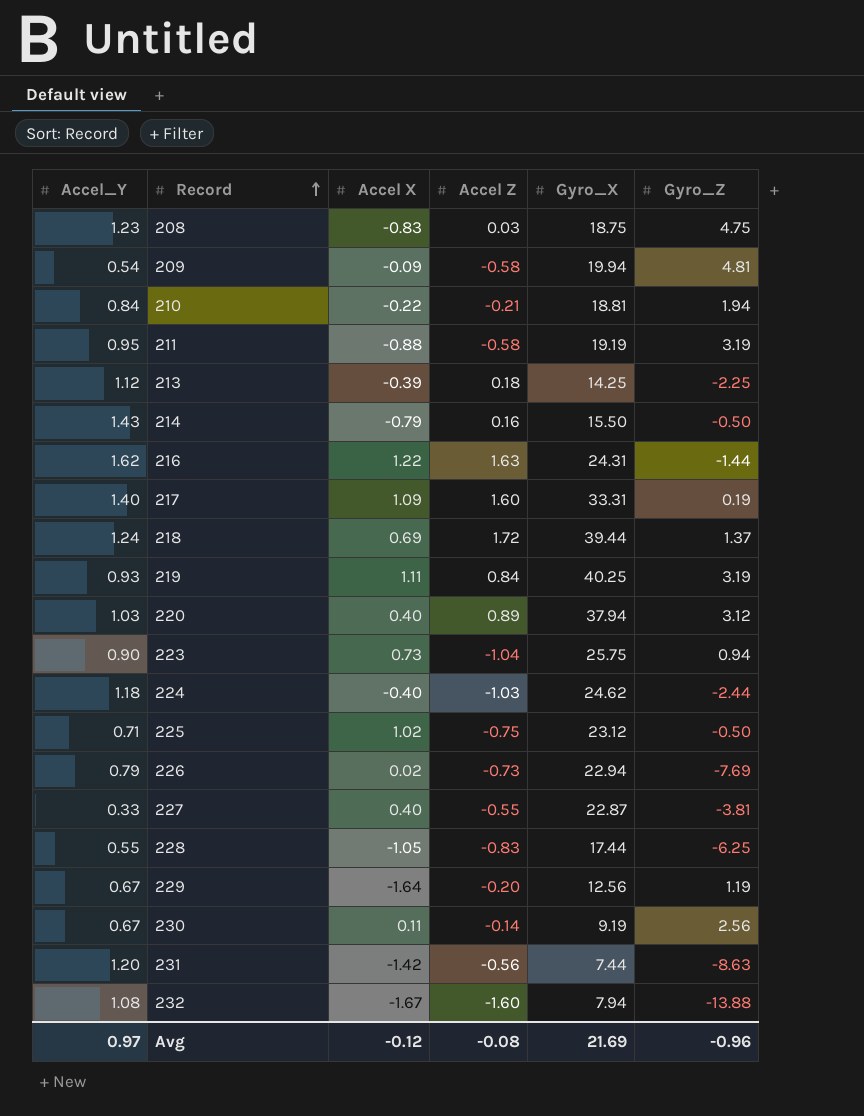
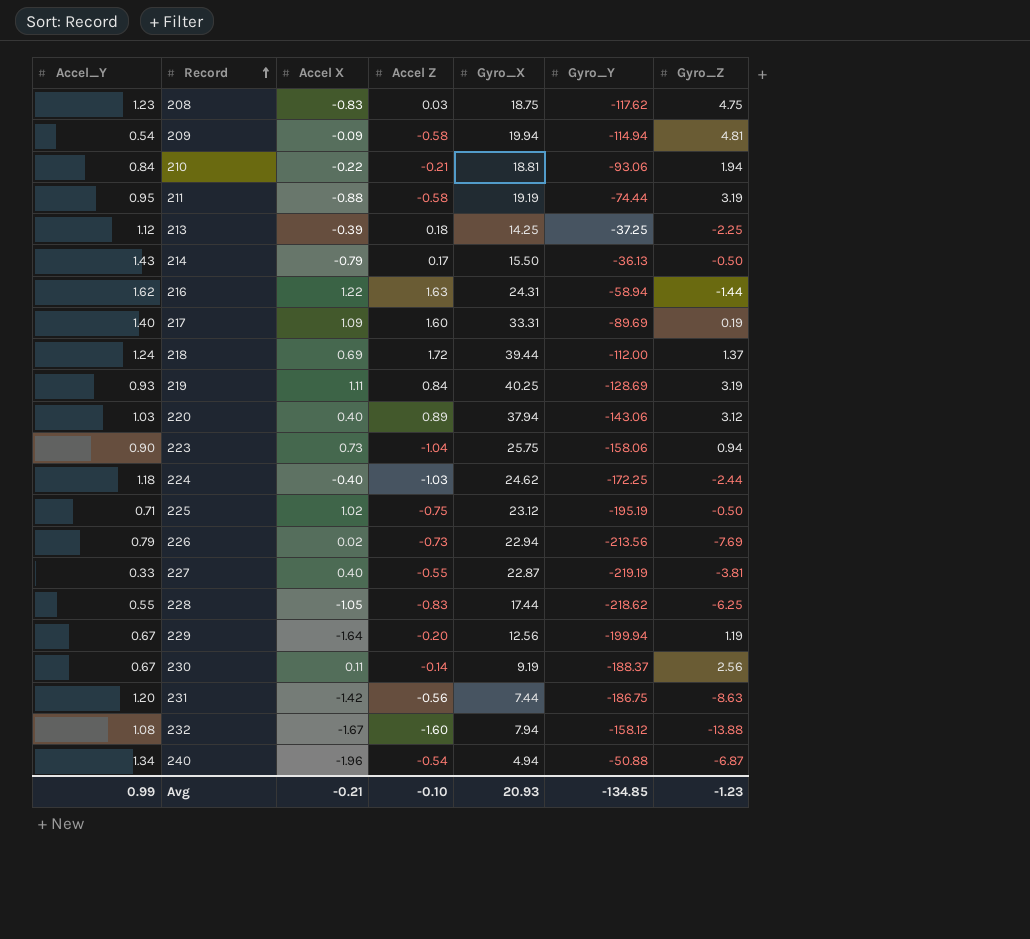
column Gyro_Y | position: none -> 6
214 | Accel Z: 0.16 -> 0.17
row 240: none -> 1.34 | -1.96 | -0.54 | 4.94 | -50.88 | -6.87
Avg | Accel_Y: 0.97 -> 0.99
Avg | Accel X: -0.12 -> -0.21
Avg | Accel Z: -0.08 -> -0.10
Avg | Gyro_X: 21.69 -> 20.93
Avg | Gyro_Z: -0.96 -> -1.23

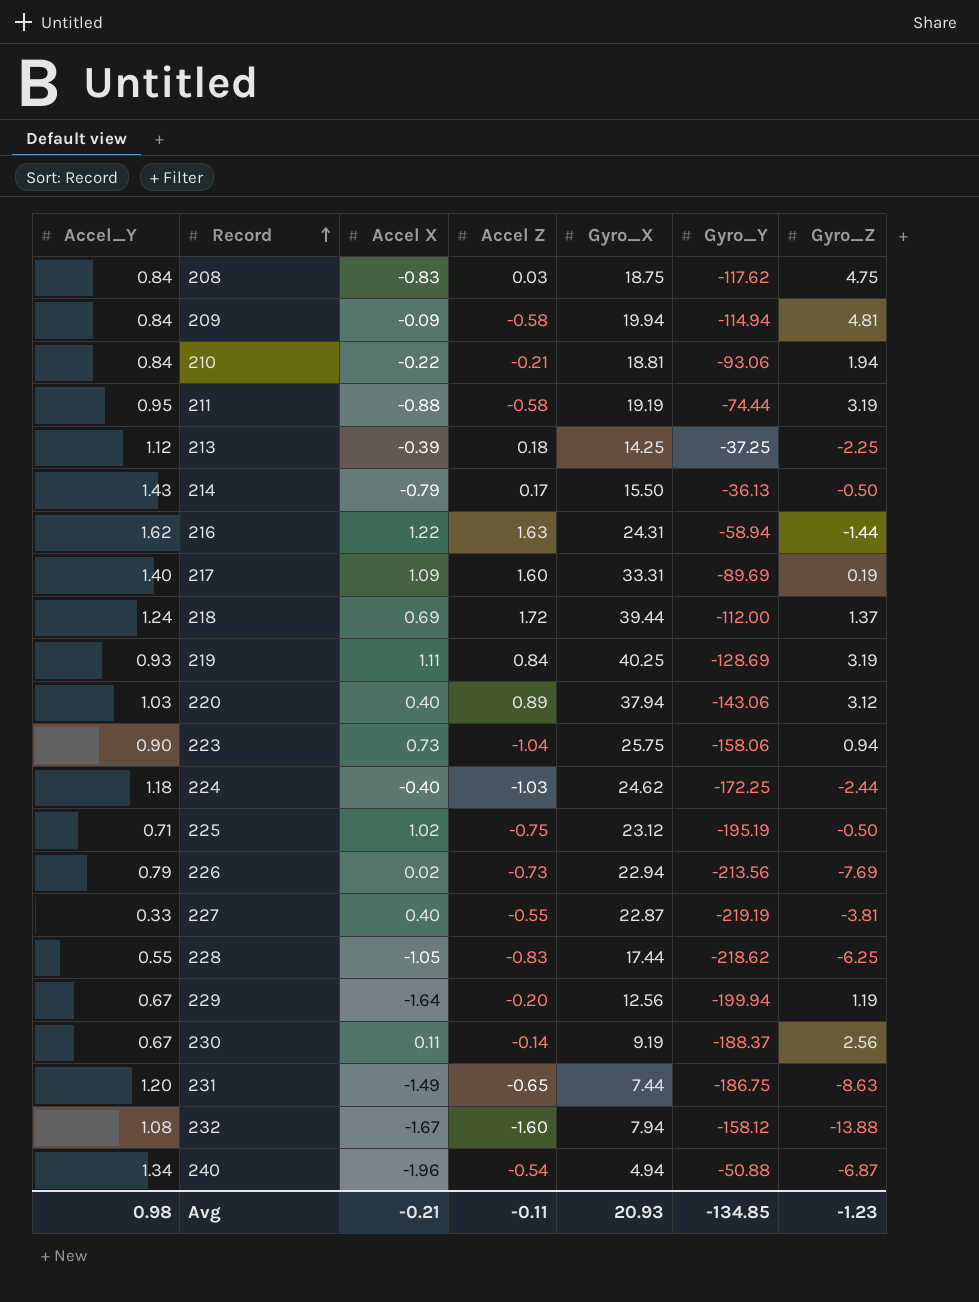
208 | Accel_Y: 1.23 -> 0.84
209 | Accel_Y: 0.54 -> 0.84
231 | Accel X: -1.42 -> -1.49
231 | Accel Z: -0.56 -> -0.65
Avg | Accel_Y: 0.99 -> 0.98
Avg | Accel Z: -0.10 -> -0.11

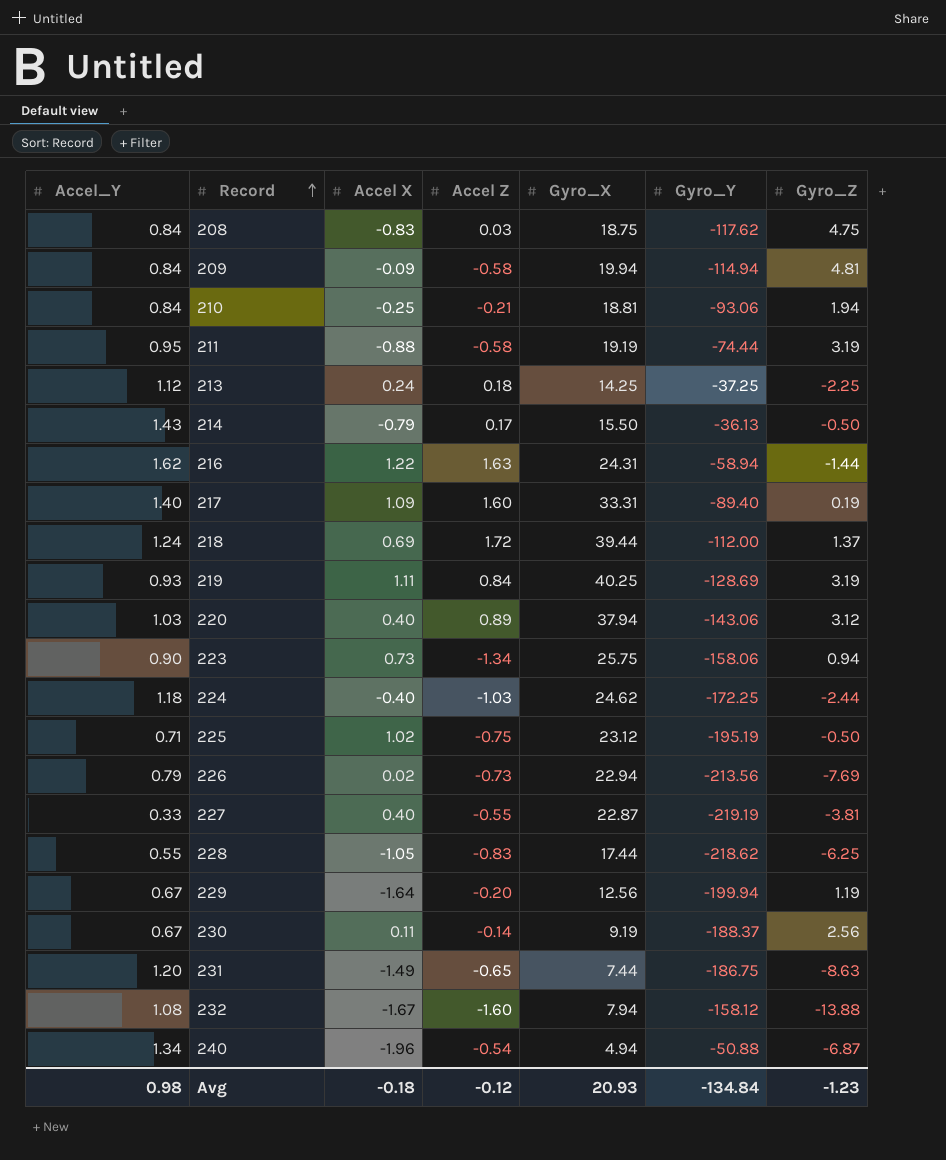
210 | Accel X: -0.22 -> -0.25
213 | Accel X: -0.39 -> 0.24
217 | Gyro_Y: -89.69 -> -89.40
223 | Accel Z: -1.04 -> -1.34
Avg | Accel X: -0.21 -> -0.18
Avg | Accel Z: -0.11 -> -0.12
Avg | Gyro_Y: -134.85 -> -134.84

